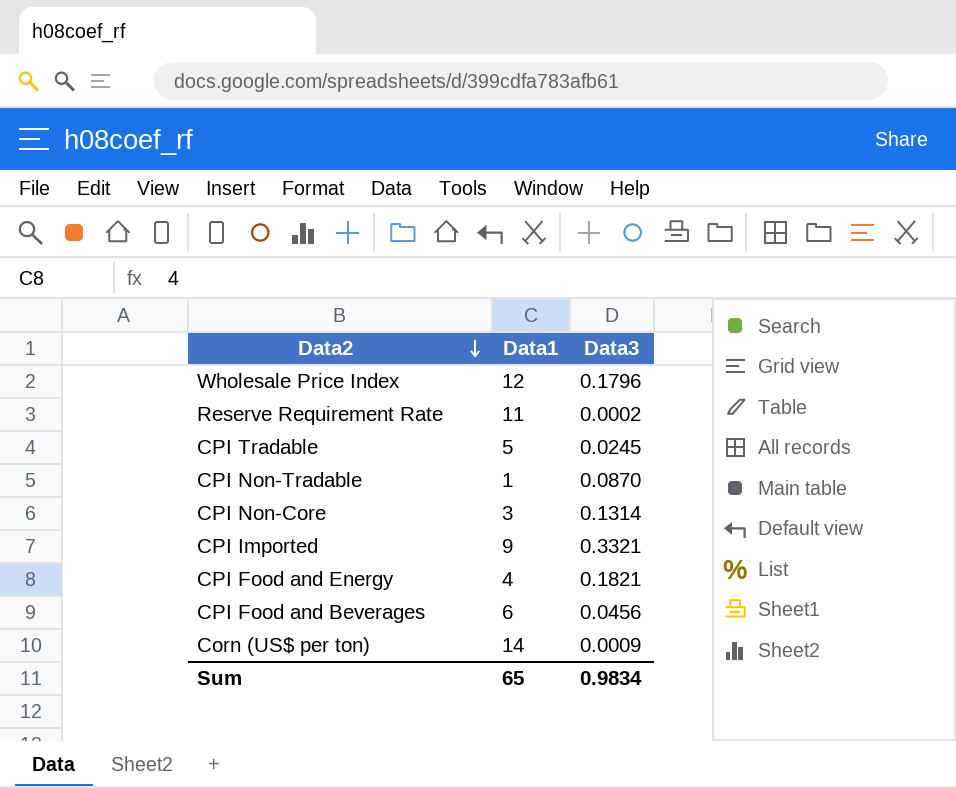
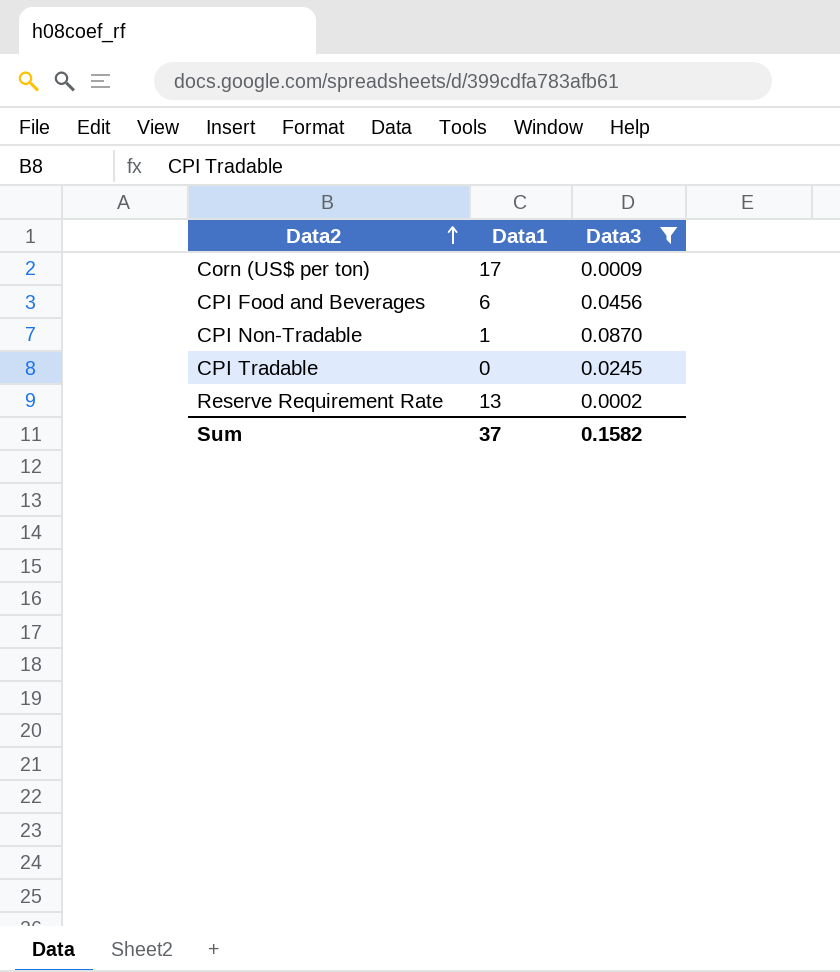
filter: none -> Data3 <= 0.0870
row order: Data2 descending -> Data2 ascending
Corn (US$ per ton) | Data1: 14 -> 17
CPI Tradable | Data1: 5 -> 0
Reserve Requirement Rate | Data1: 11 -> 13
Sum | Data1: 65 -> 37
Sum | Data3: 0.9834 -> 0.1582

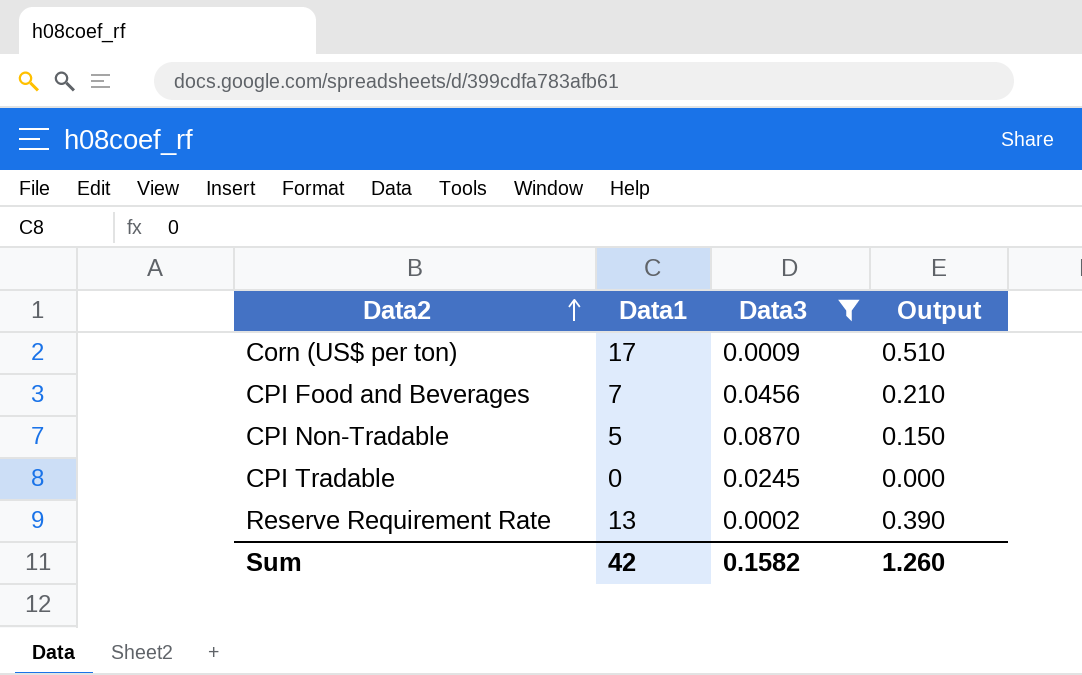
column Output | formula: none -> [Data1] * 0.03
CPI Food and Beverages | Data1: 6 -> 7
CPI Non-Tradable | Data1: 1 -> 5
Sum | Data1: 37 -> 42

